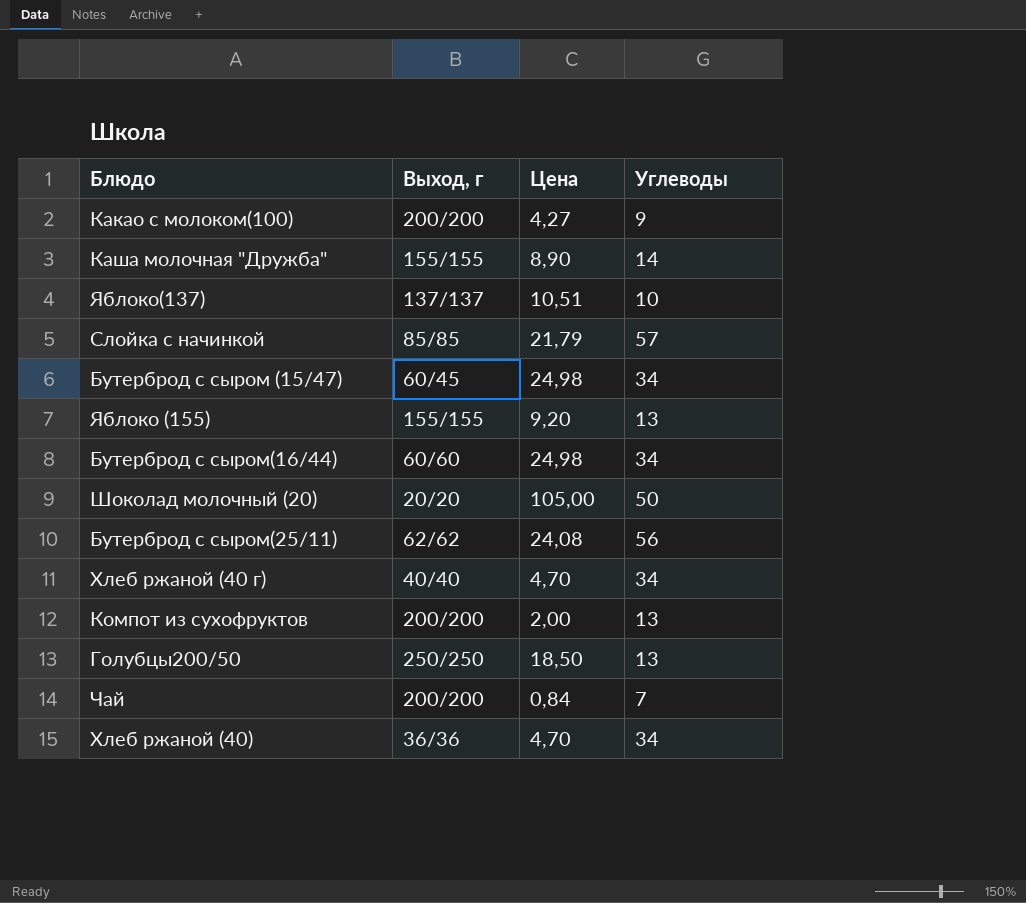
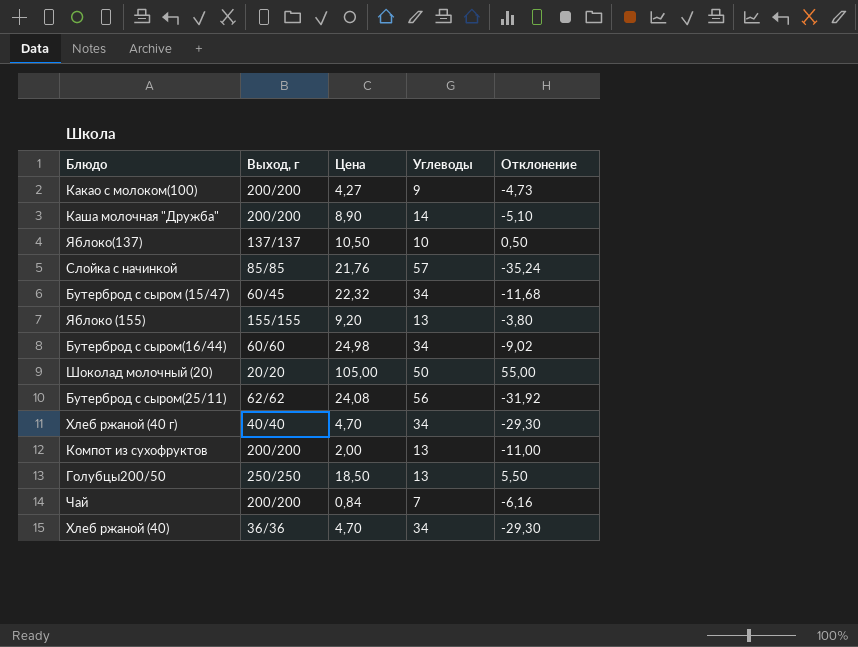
column Отклонение | formula: none -> [Цена] - [Углеводы]
Каша молочная "Дружба" | Выход, г: 155/155 -> 200/200
Яблоко(137) | Цена: 10,51 -> 10,50
Слойка с начинкой | Цена: 21,79 -> 21,76
Бутерброд с сыром (15/47) | Цена: 24,98 -> 22,32

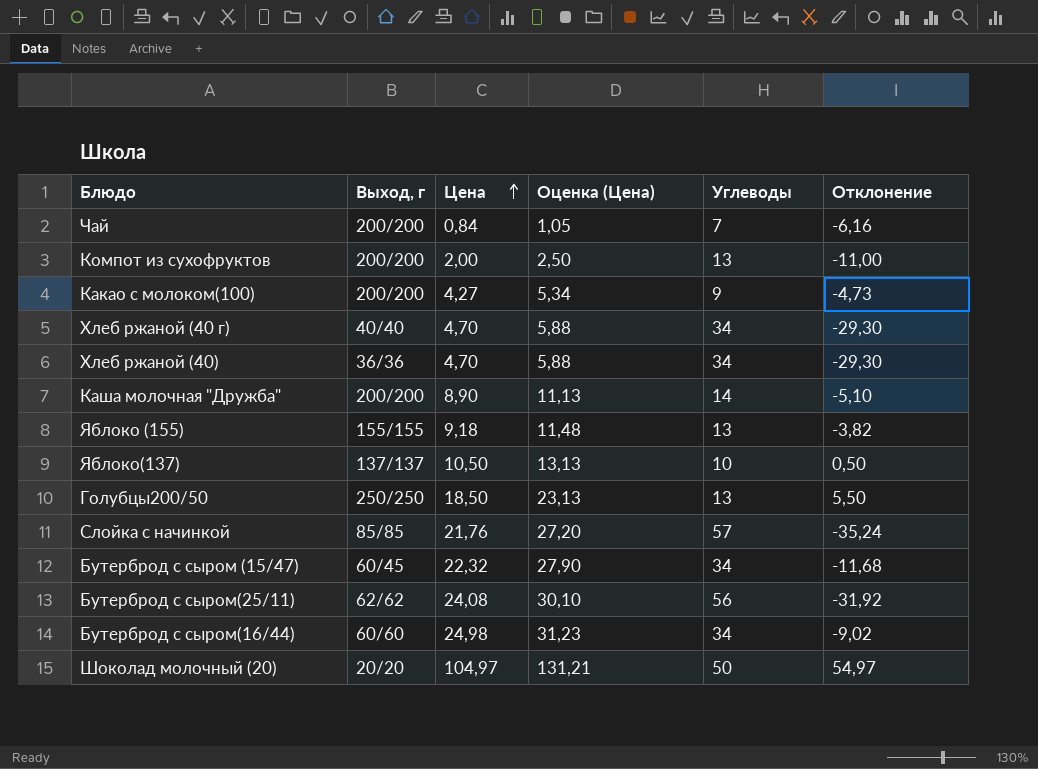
row order: none -> Цена ascending
column Оценка (Цена) | formula: none -> [Цена] * 1,25
Яблоко (155) | Цена: 9,20 -> 9,18
Яблоко (155) | Отклонение: -3,80 -> -3,82
Шоколад молочный (20) | Цена: 105,00 -> 104,97
Шоколад молочный (20) | Отклонение: 55,00 -> 54,97

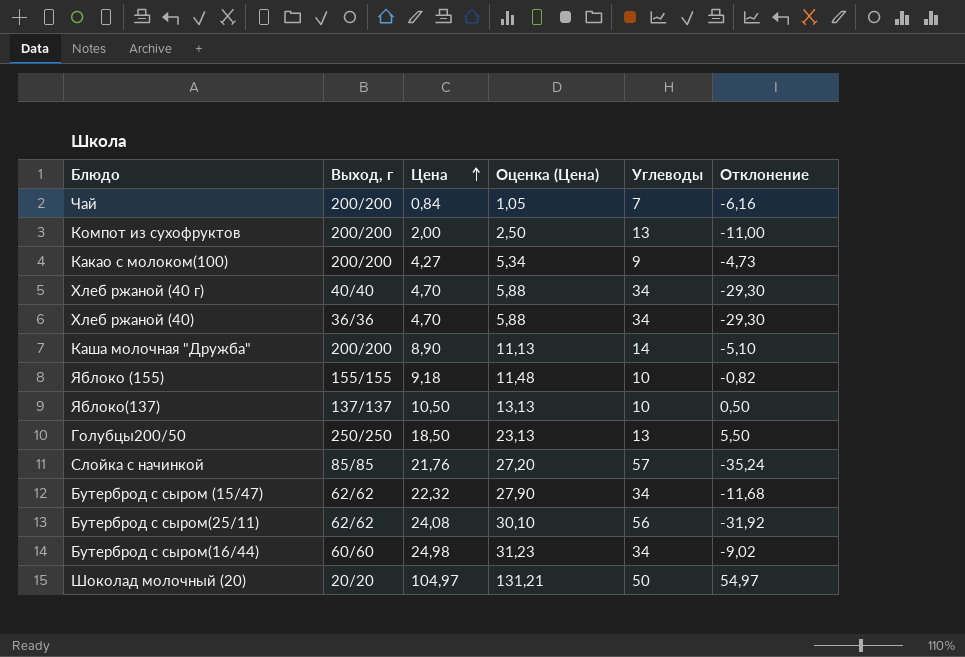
Яблоко (155) | Углеводы: 13 -> 10
Яблоко (155) | Отклонение: -3,82 -> -0,82
Бутерброд с сыром (15/47) | Выход, г: 60/45 -> 62/62

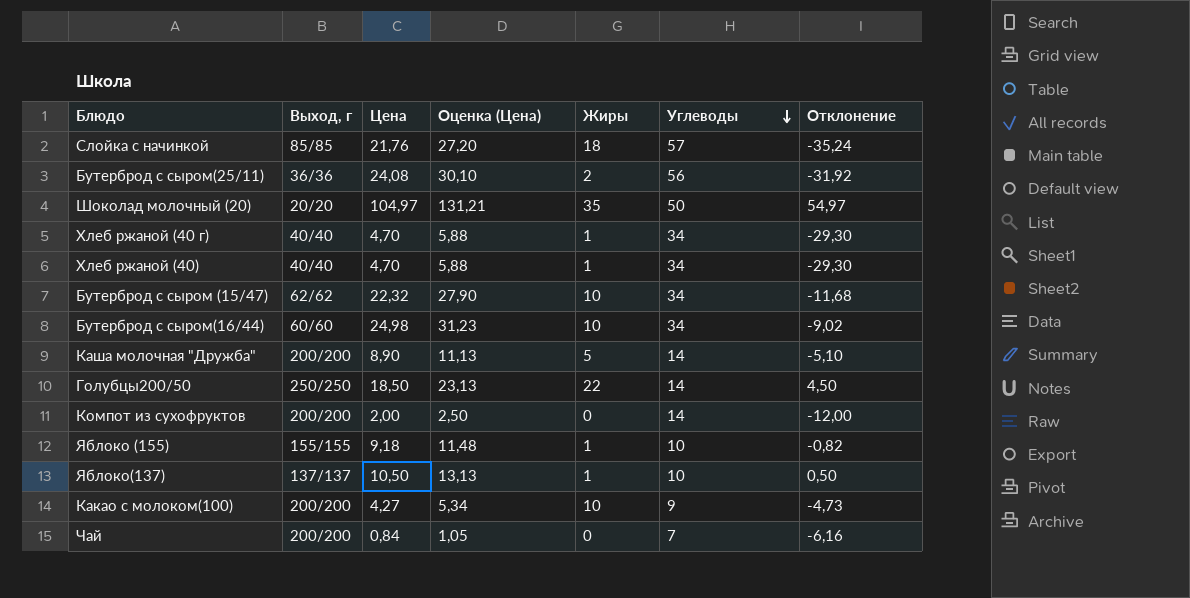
row order: Цена ascending -> Углеводы descending
column Жиры | position: none -> 5
Бутерброд с сыром(25/11) | Выход, г: 62/62 -> 36/36
Хлеб ржаной (40) | Выход, г: 36/36 -> 40/40
Голубцы200/50 | Углеводы: 13 -> 14
Голубцы200/50 | Отклонение: 5,50 -> 4,50
Компот из сухофруктов | Углеводы: 13 -> 14
Компот из сухофруктов | Отклонение: -11,00 -> -12,00

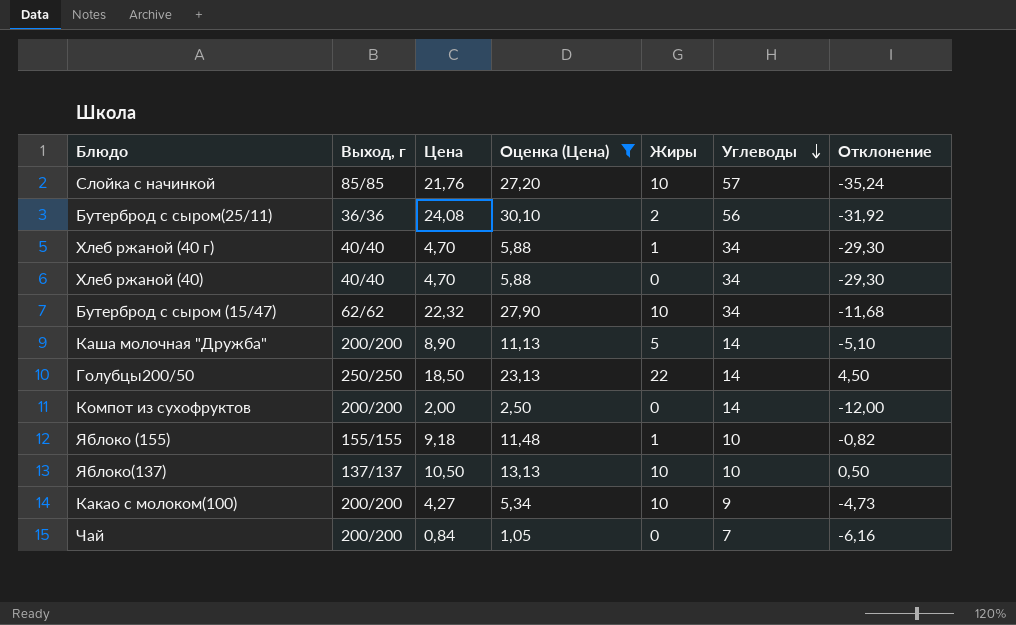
filter: none -> Оценка (Цена) <= 30,10
Слойка с начинкой | Жиры: 18 -> 10
Хлеб ржаной (40) | Жиры: 1 -> 0
Яблоко(137) | Жиры: 1 -> 10

